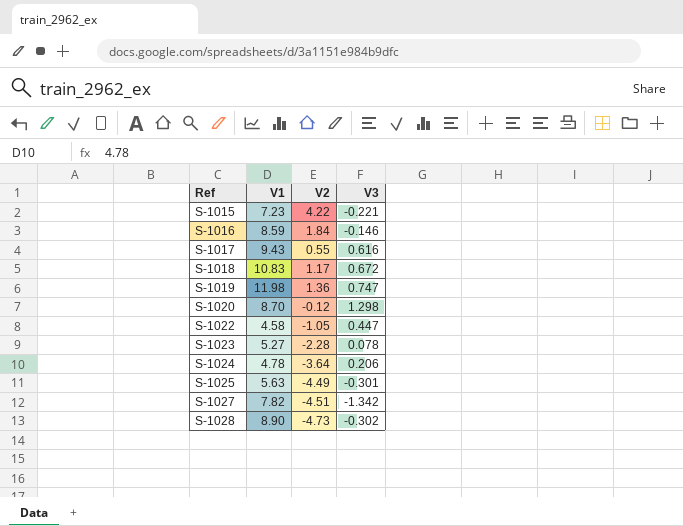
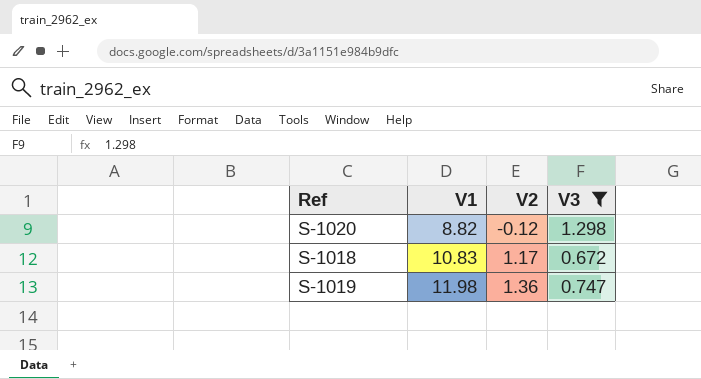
filter: none -> V3 >= 0.672
row order: Ref ascending -> V1 ascending
S-1020 | V1: 8.70 -> 8.82

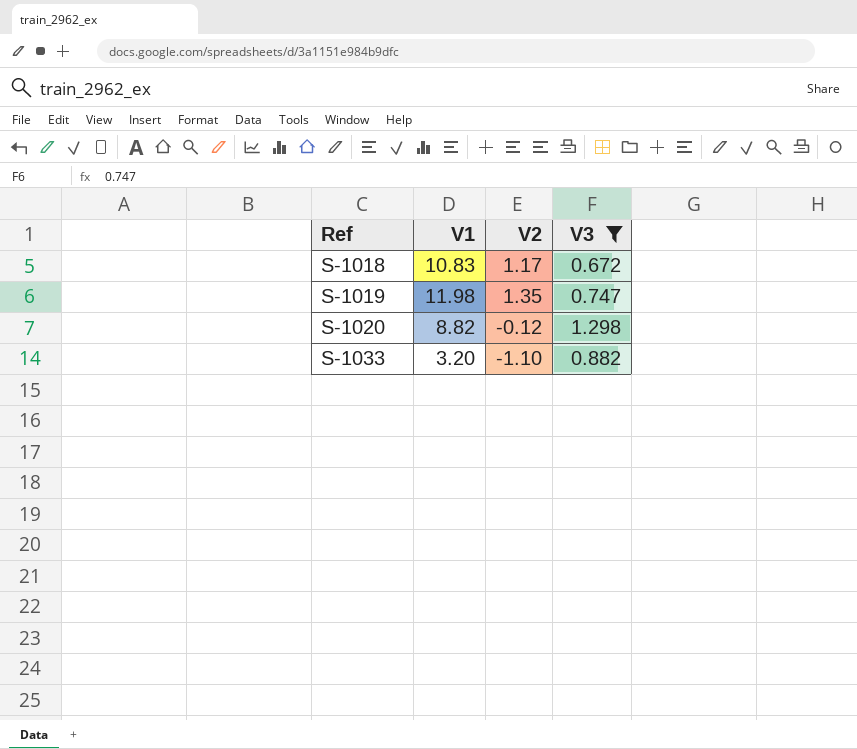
row order: V1 ascending -> Ref ascending
S-1019 | V2: 1.36 -> 1.35
row S-1033: none -> 3.20 | -1.10 | 0.882

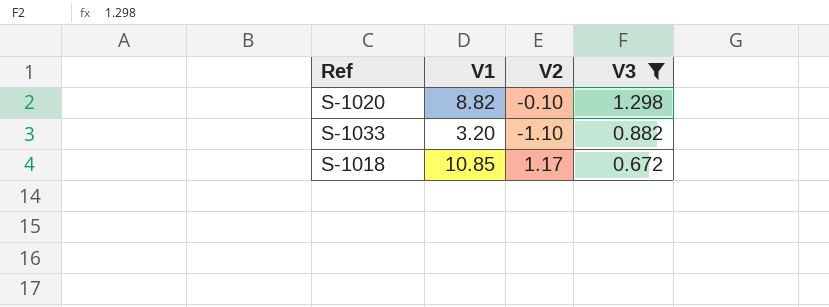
row order: Ref ascending -> V3 descending
row S-1019: 11.98 | 1.35 | 0.747 -> none
S-1020 | V2: -0.12 -> -0.10
S-1018 | V1: 10.83 -> 10.85

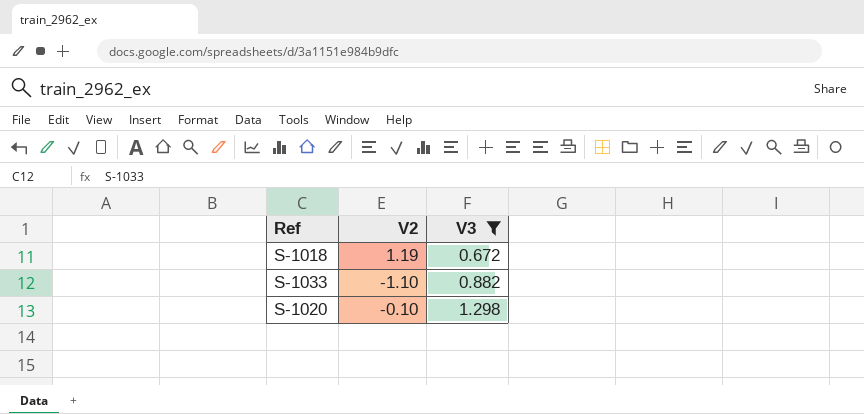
row order: V3 descending -> V3 ascending
column V1 | position: 2 -> none
S-1018 | V2: 1.17 -> 1.19

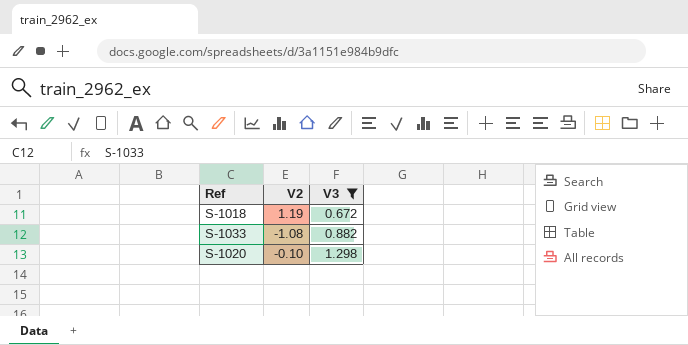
S-1033 | V2: -1.10 -> -1.08

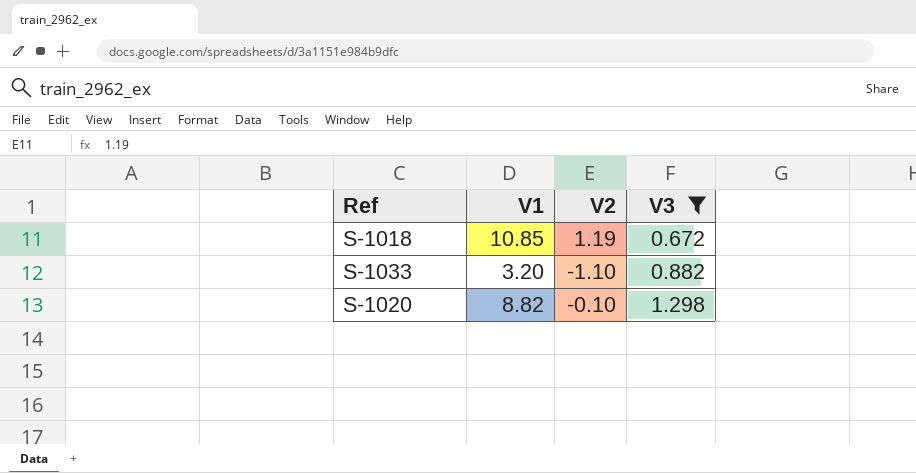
column V1 | position: none -> 2
S-1033 | V2: -1.08 -> -1.10

